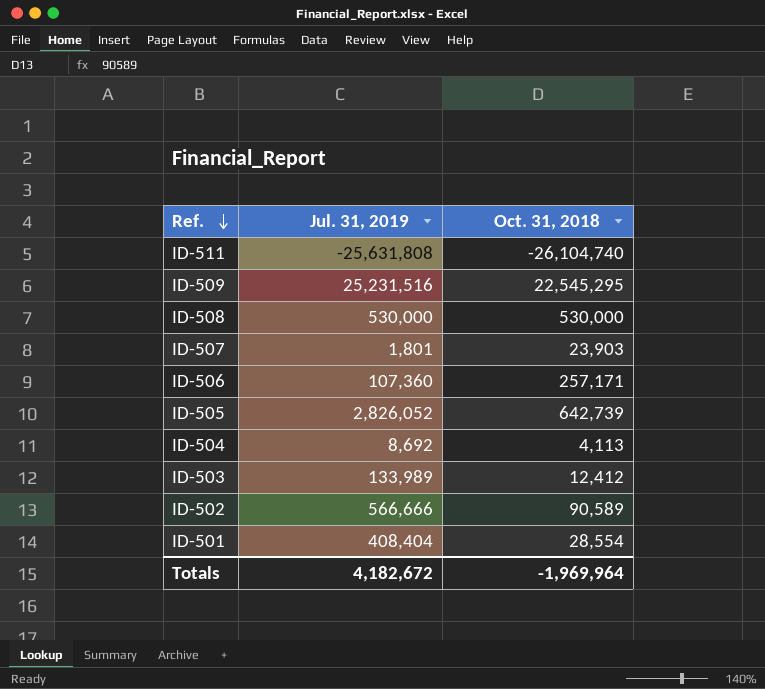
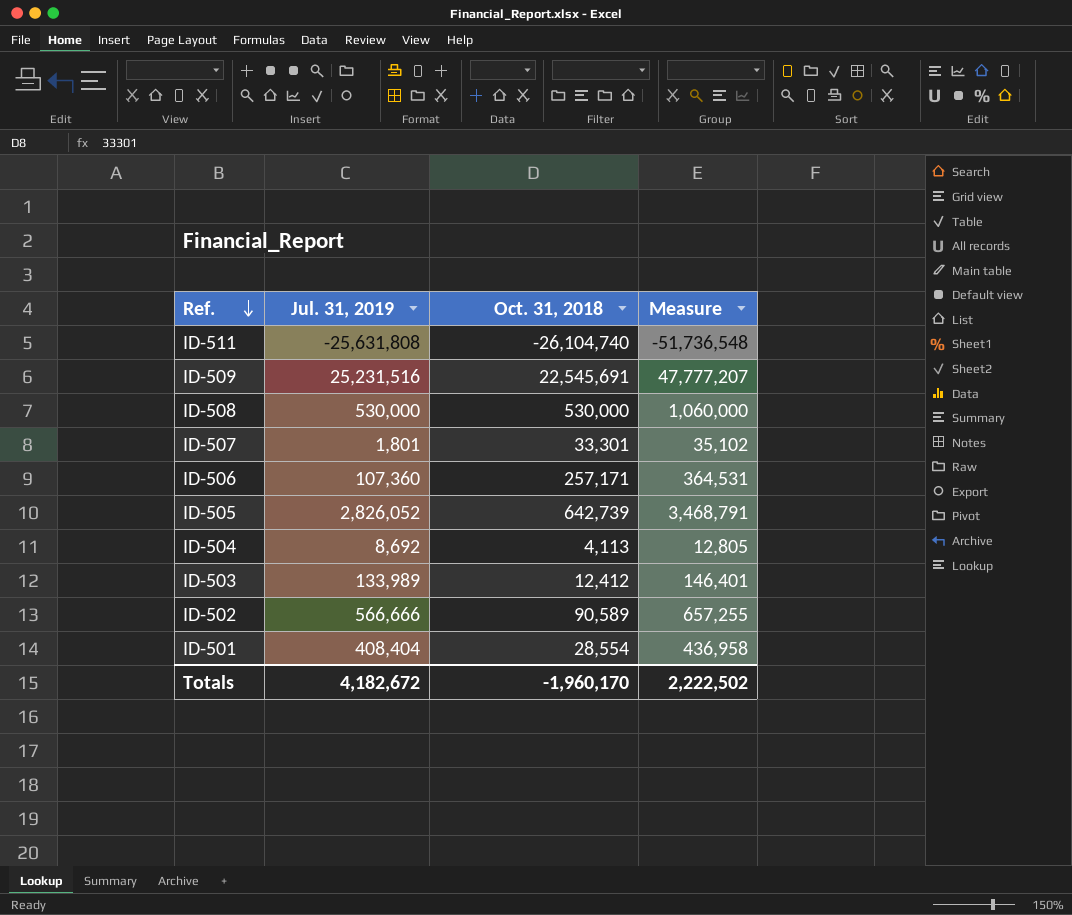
column Measure | formula: none -> [Jul. 31, 2019] + [Oct. 31, 2018]
ID-509 | Oct. 31, 2018: 22,545,295 -> 22,545,691
ID-507 | Oct. 31, 2018: 23,903 -> 33,301
Totals | Oct. 31, 2018: -1,969,964 -> -1,960,170

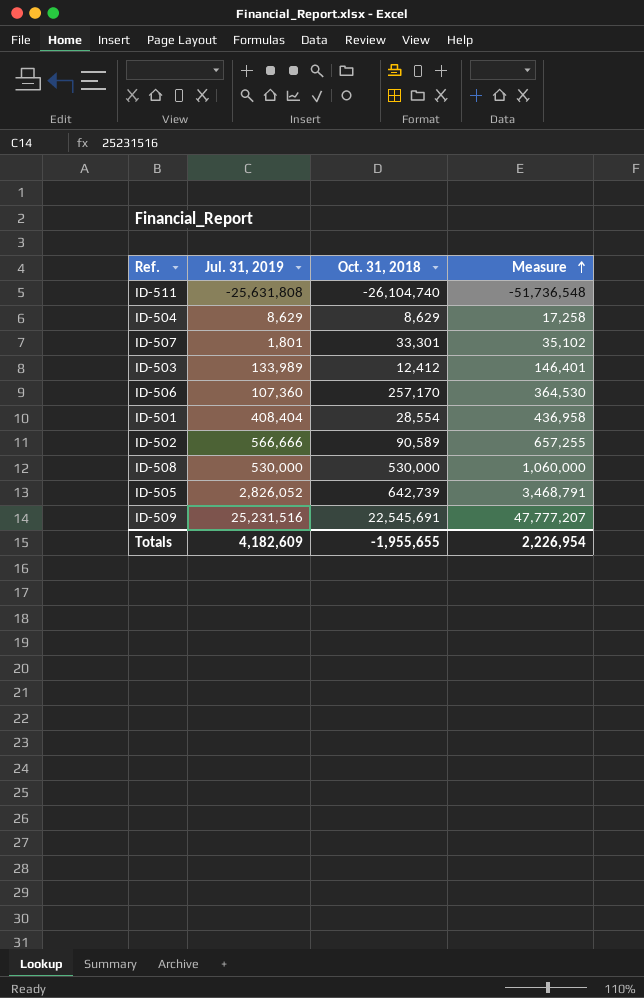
row order: Ref. descending -> Measure ascending
ID-504 | Jul. 31, 2019: 8,692 -> 8,629
ID-504 | Oct. 31, 2018: 4,113 -> 8,629
ID-504 | Measure: 12,805 -> 17,258
ID-506 | Oct. 31, 2018: 257,171 -> 257,170
ID-506 | Measure: 364,531 -> 364,530
Totals | Jul. 31, 2019: 4,182,672 -> 4,182,609
Totals | Oct. 31, 2018: -1,960,170 -> -1,955,655
Totals | Measure: 2,222,502 -> 2,226,954

